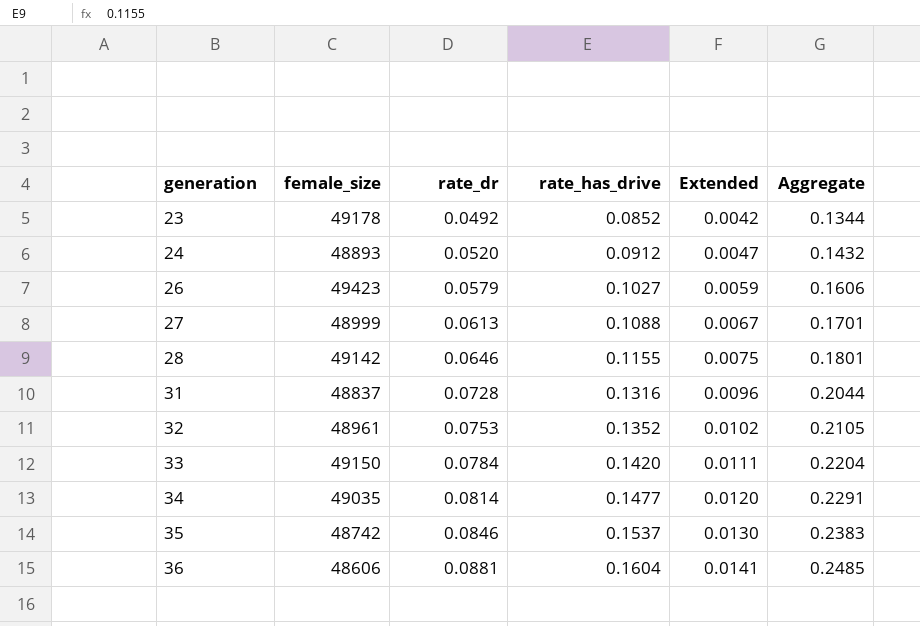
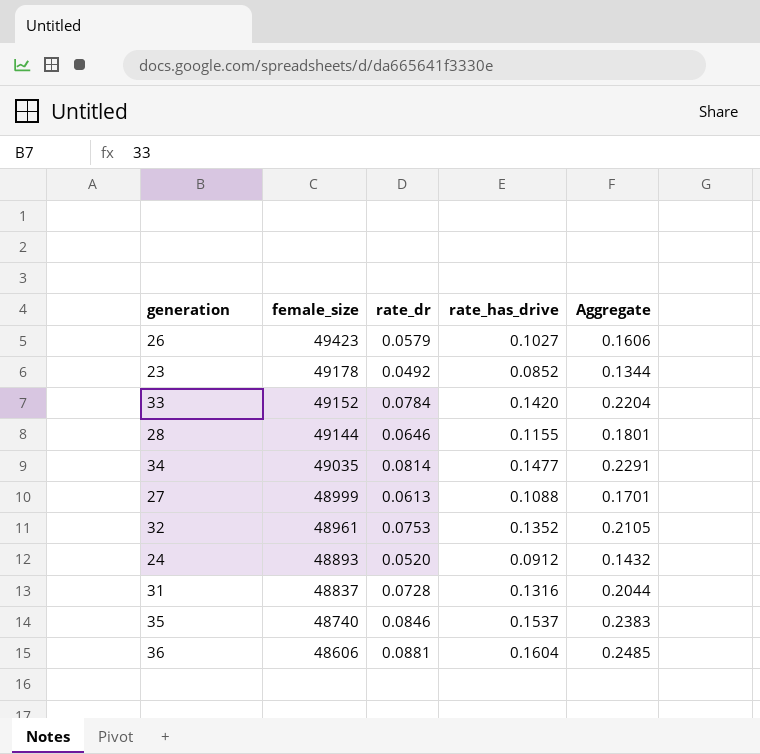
row order: generation ascending -> female_size descending
column Extended | formula: [rate_dr] * [rate_has_drive] -> none
33 | female_size: 49150 -> 49152
28 | female_size: 49142 -> 49144
35 | female_size: 48742 -> 48740

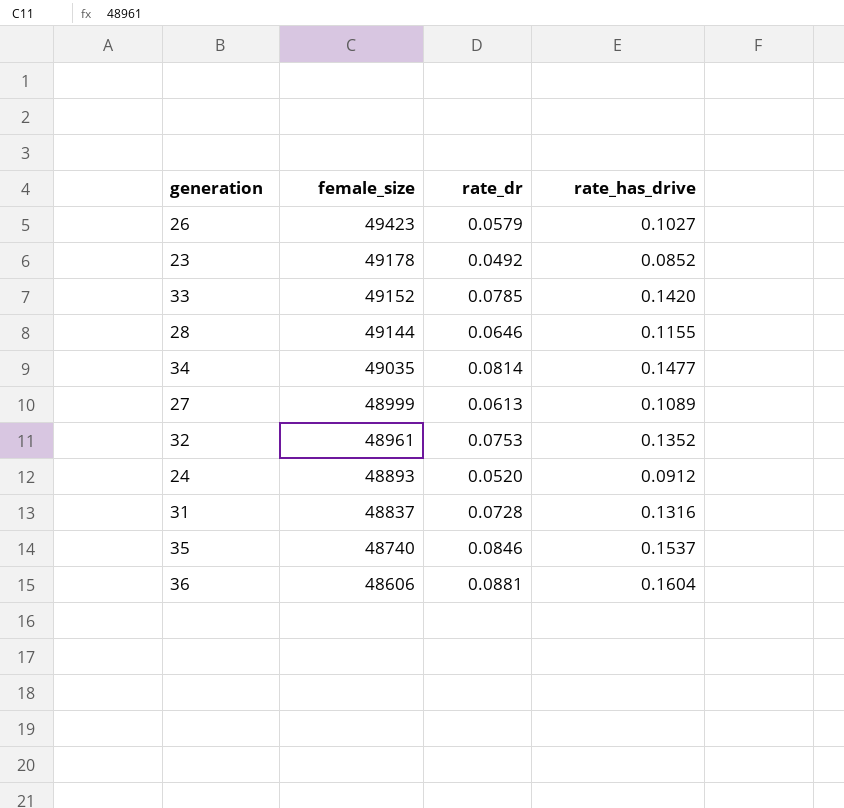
column Aggregate | formula: [rate_dr] + [rate_has_drive] -> none
33 | rate_dr: 0.0784 -> 0.0785
27 | rate_has_drive: 0.1088 -> 0.1089

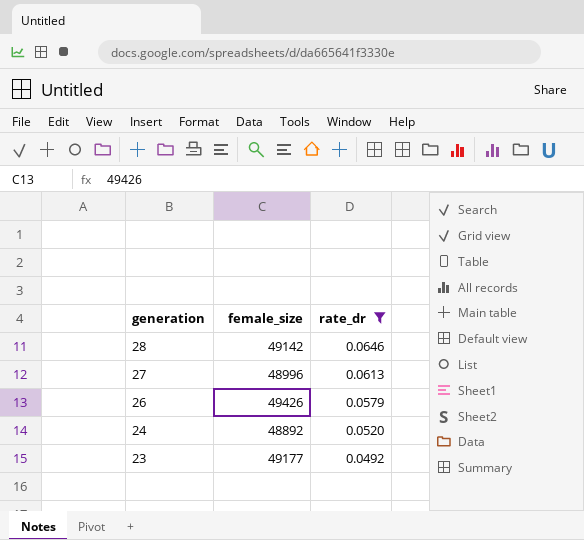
filter: none -> rate_dr <= 0.0646
row order: female_size descending -> generation descending
column rate_has_drive | position: 4 -> none
28 | female_size: 49144 -> 49142
27 | female_size: 48999 -> 48996
26 | female_size: 49423 -> 49426
24 | female_size: 48893 -> 48892
23 | female_size: 49178 -> 49177

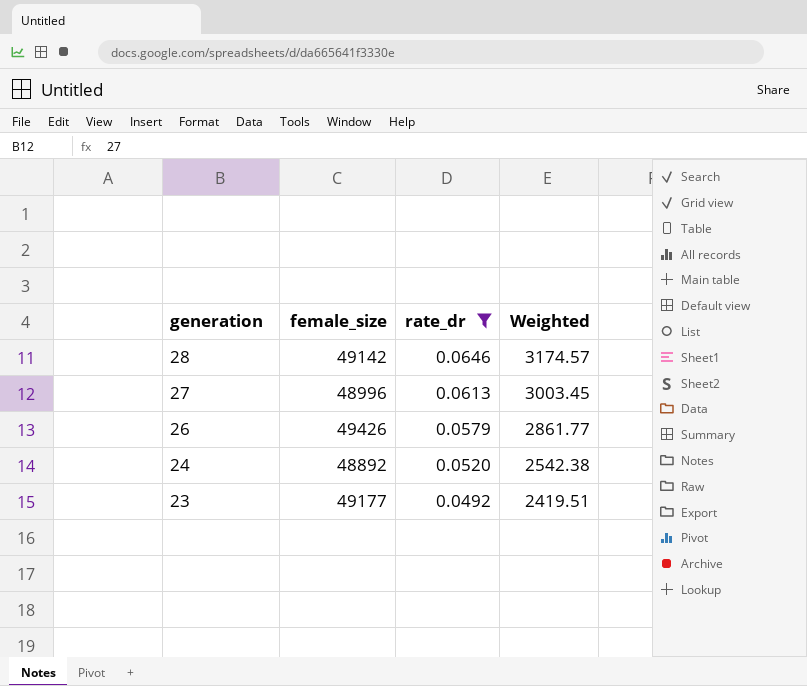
column Weighted | formula: none -> [female_size] * [rate_dr]

